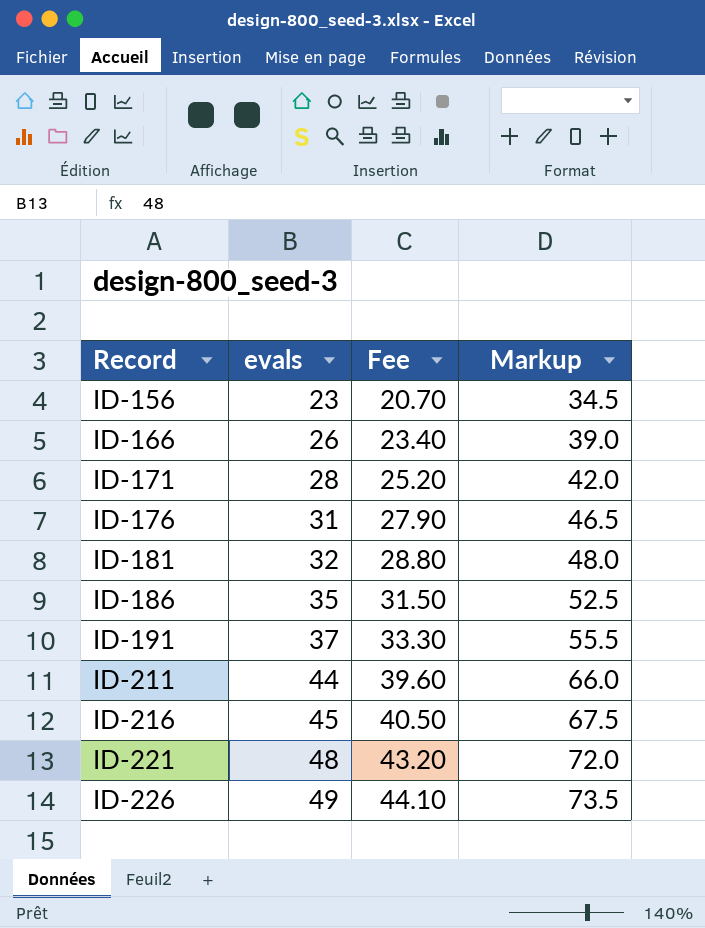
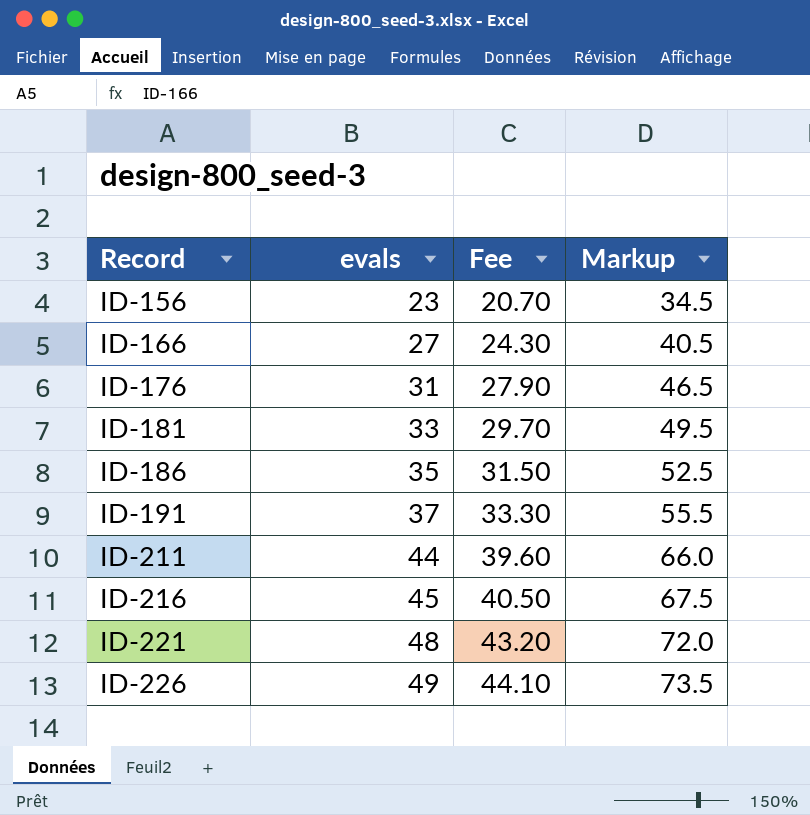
row ID-171: 28 | 25.20 | 42.0 -> none
ID-166 | evals: 26 -> 27
ID-166 | Fee: 23.40 -> 24.30
ID-166 | Markup: 39.0 -> 40.5
ID-181 | evals: 32 -> 33
ID-181 | Fee: 28.80 -> 29.70
ID-181 | Markup: 48.0 -> 49.5

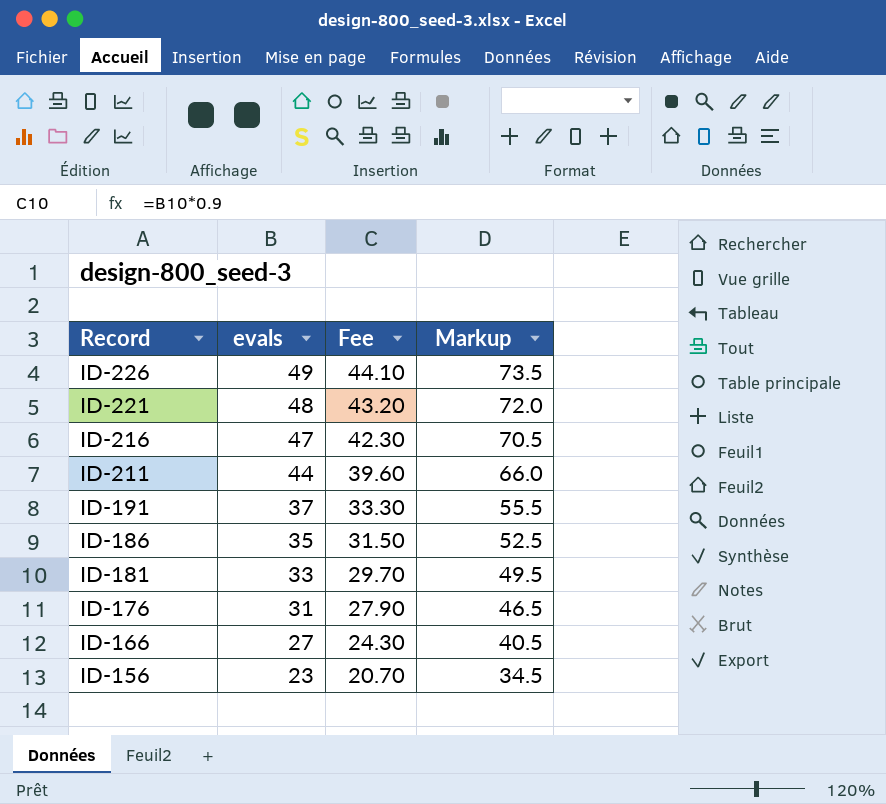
row order: Record ascending -> Record descending
ID-216 | evals: 45 -> 47
ID-216 | Fee: 40.50 -> 42.30
ID-216 | Markup: 67.5 -> 70.5

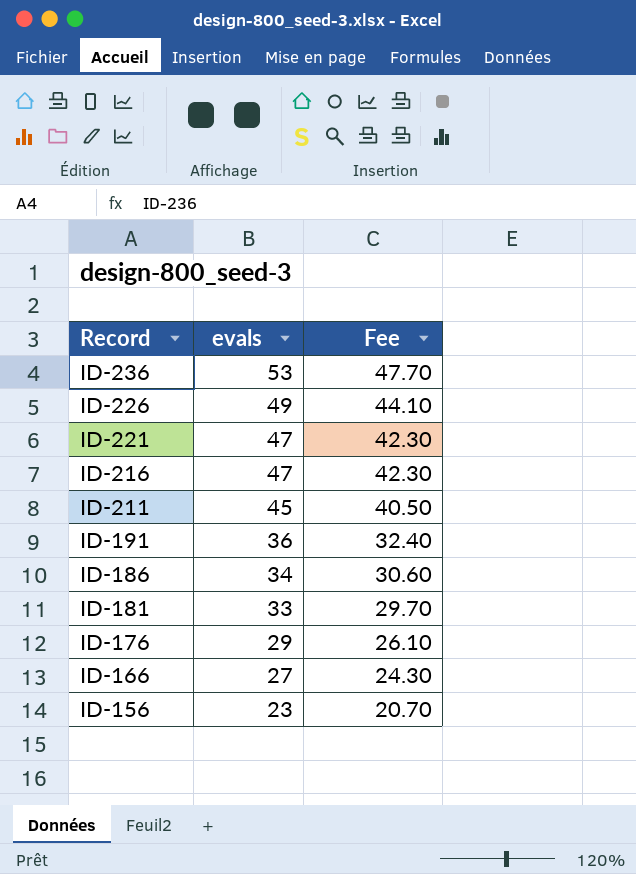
column Markup | formula: [evals] * 1.5 -> none
row ID-236: none -> 53 | 47.70
ID-221 | evals: 48 -> 47
ID-221 | Fee: 43.20 -> 42.30
ID-211 | evals: 44 -> 45
ID-211 | Fee: 39.60 -> 40.50
ID-191 | evals: 37 -> 36
ID-191 | Fee: 33.30 -> 32.40
ID-186 | evals: 35 -> 34
ID-186 | Fee: 31.50 -> 30.60
ID-176 | evals: 31 -> 29
ID-176 | Fee: 27.90 -> 26.10

